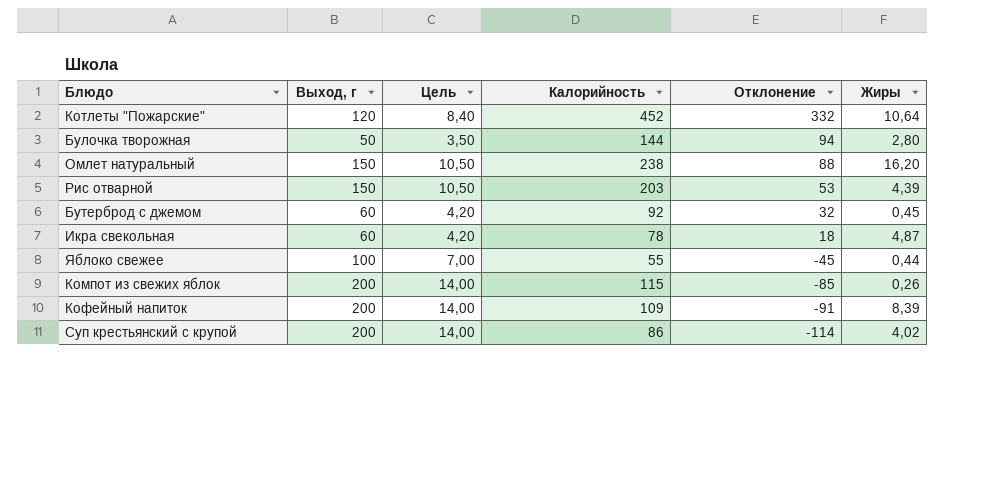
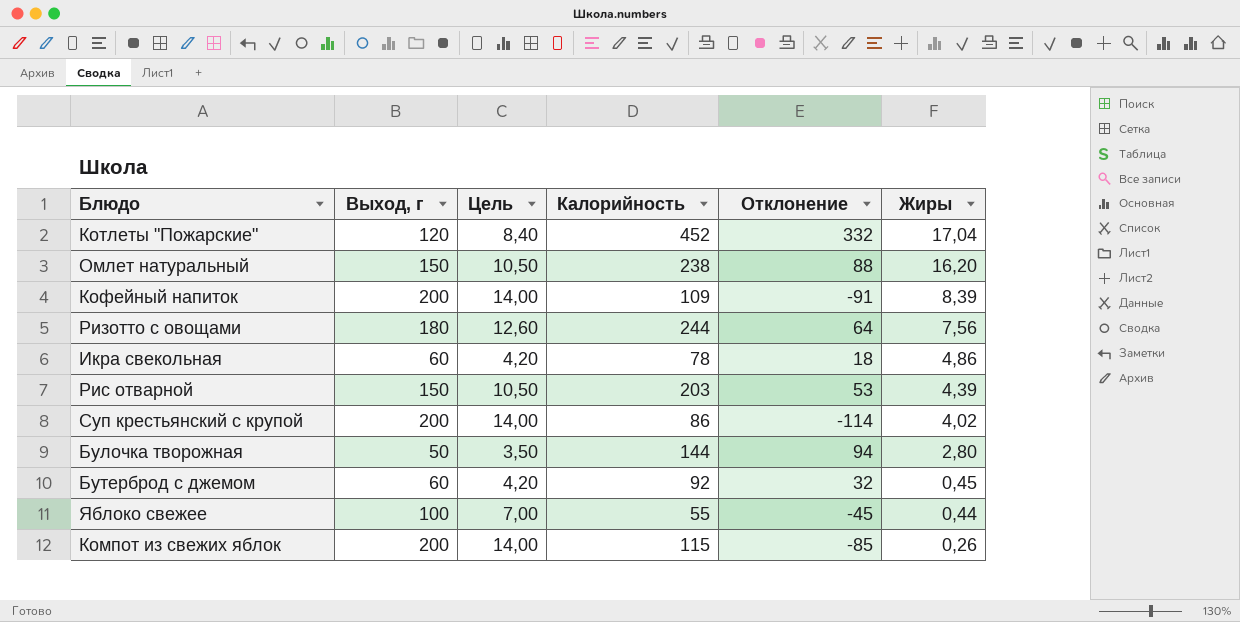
row order: Отклонение descending -> Жиры descending
Котлеты "Пожарские" | Жиры: 10,64 -> 17,04
row Ризотто с овощами: none -> 180 | 12,60 | 244 | 64 | 7,56
Икра свекольная | Жиры: 4,87 -> 4,86

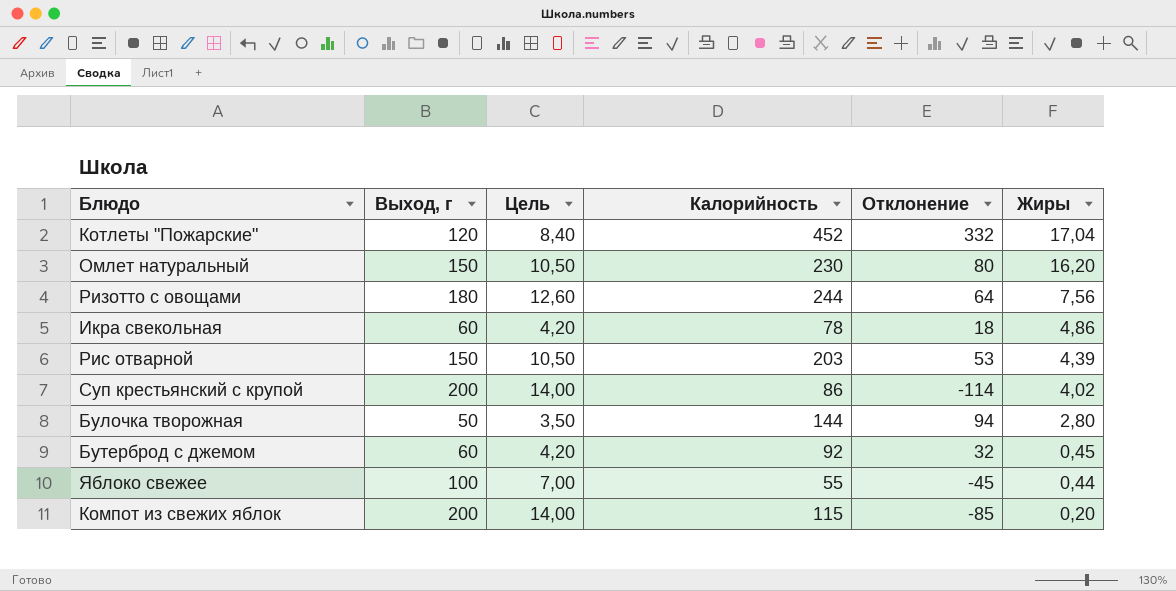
row Кофейный напиток: 200 | 14,00 | 109 | -91 | 8,39 -> none
Омлет натуральный | Калорийность: 238 -> 230
Омлет натуральный | Отклонение: 88 -> 80
Компот из свежих яблок | Жиры: 0,26 -> 0,20

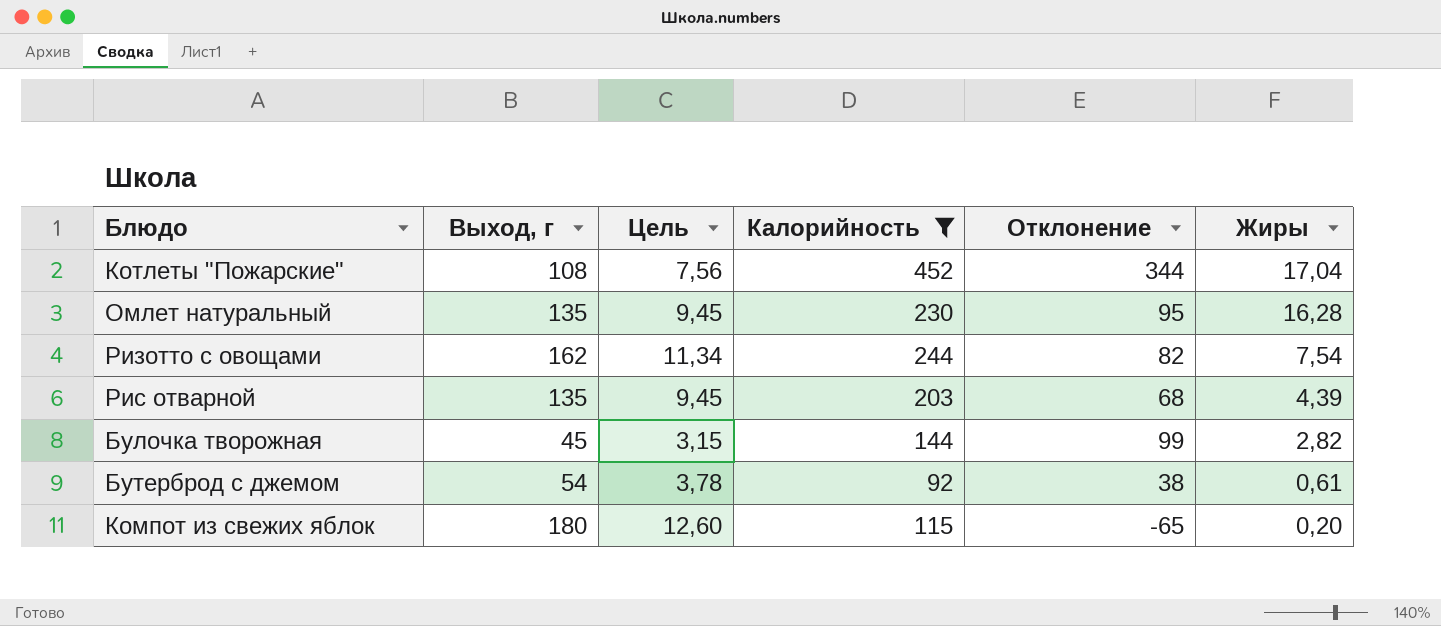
filter: none -> Калорийность >= 92
Котлеты "Пожарские" | Выход, г: 120 -> 108
Котлеты "Пожарские" | Цель: 8,40 -> 7,56
Котлеты "Пожарские" | Отклонение: 332 -> 344
Омлет натуральный | Выход, г: 150 -> 135
Омлет натуральный | Цель: 10,50 -> 9,45
Омлет натуральный | Отклонение: 80 -> 95
Омлет натуральный | Жиры: 16,20 -> 16,28
Ризотто с овощами | Выход, г: 180 -> 162
Ризотто с овощами | Цель: 12,60 -> 11,34
Ризотто с овощами | Отклонение: 64 -> 82
Ризотто с овощами | Жиры: 7,56 -> 7,54
Рис отварной | Выход, г: 150 -> 135
Рис отварной | Цель: 10,50 -> 9,45
Рис отварной | Отклонение: 53 -> 68
Булочка творожная | Выход, г: 50 -> 45
Булочка творожная | Цель: 3,50 -> 3,15
Булочка творожная | Отклонение: 94 -> 99
Булочка творожная | Жиры: 2,80 -> 2,82
Бутерброд с джемом | Выход, г: 60 -> 54
Бутерброд с джемом | Цель: 4,20 -> 3,78
Бутерброд с джемом | Отклонение: 32 -> 38
Бутерброд с джемом | Жиры: 0,45 -> 0,61
Компот из свежих яблок | Выход, г: 200 -> 180
Компот из свежих яблок | Цель: 14,00 -> 12,60
Компот из свежих яблок | Отклонение: -85 -> -65

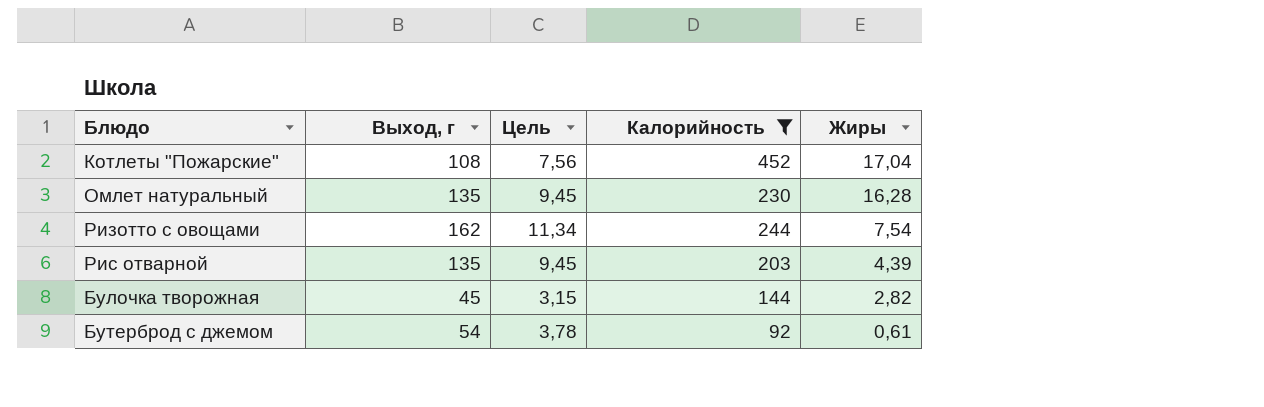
column Отклонение | formula: [Калорийность] - [Выход, г] -> none
row Компот из свежих яблок: 180 | 12,60 | 115 | -65 | 0,20 -> none

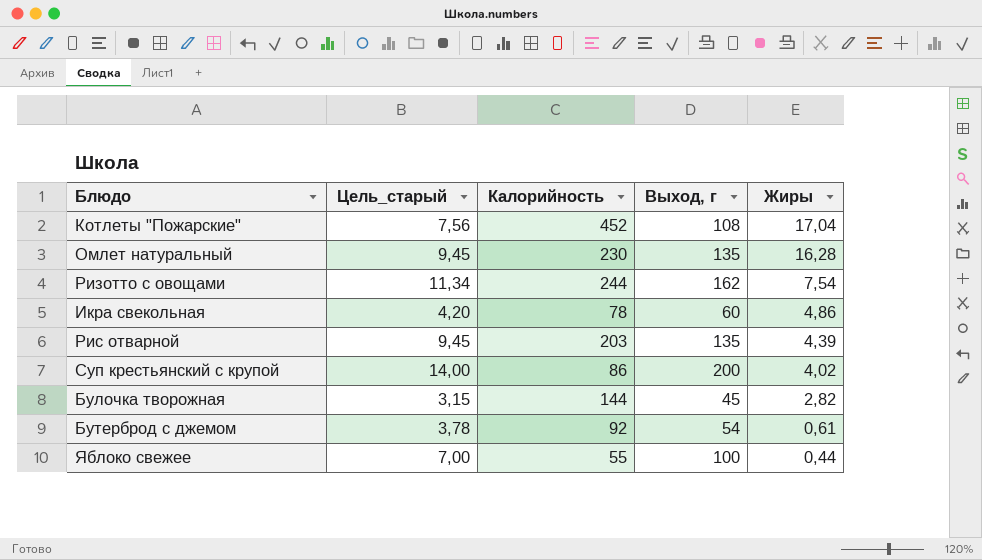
filter: Калорийность >= 92 -> none
column name: Цель -> Цель_старый
column Выход, г | position: 2 -> 4

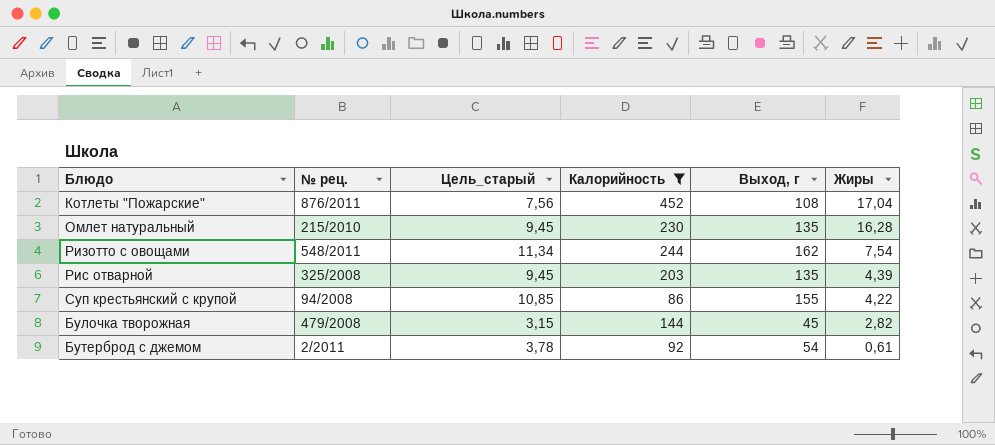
filter: none -> Калорийность >= 86
column № рец. | position: none -> 2
Суп крестьянский с крупой | Цель_старый: 14,00 -> 10,85
Суп крестьянский с крупой | Выход, г: 200 -> 155
Суп крестьянский с крупой | Жиры: 4,02 -> 4,22

